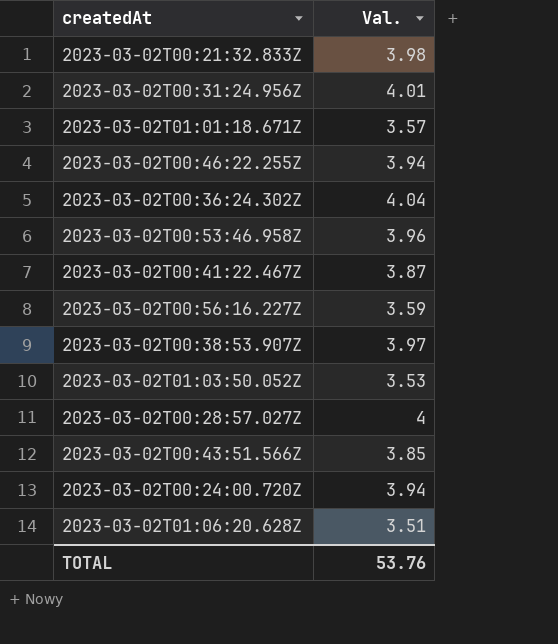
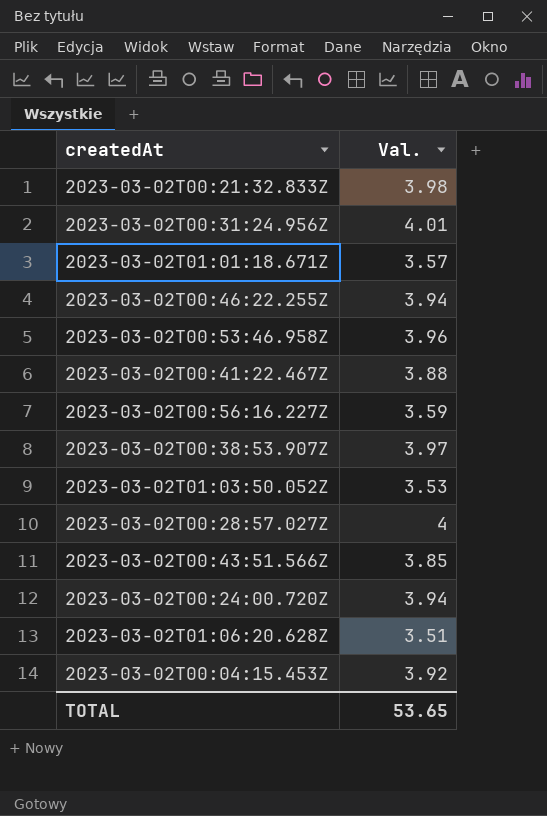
row 2023-03-02T00:36:24.302Z: 4.04 -> none
2023-03-02T00:41:22.467Z | Val.: 3.87 -> 3.88
row 2023-03-02T00:04:15.453Z: none -> 3.92
TOTAL | Val.: 53.76 -> 53.65

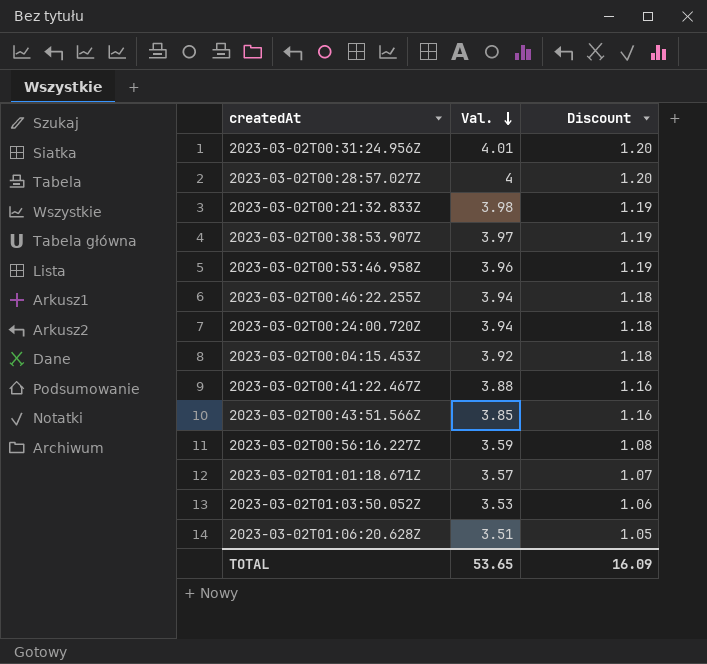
row order: none -> Val. descending
column Discount | formula: none -> [Val.] * 0.3

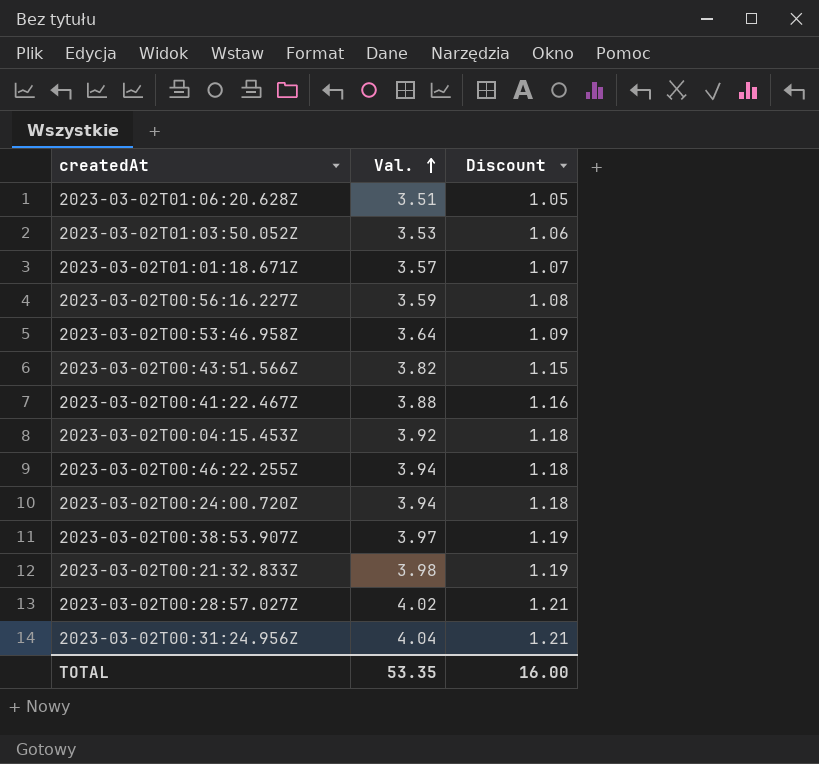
row order: Val. descending -> Val. ascending
2023-03-02T00:53:46.958Z | Val.: 3.96 -> 3.64
2023-03-02T00:53:46.958Z | Discount: 1.19 -> 1.09
2023-03-02T00:43:51.566Z | Val.: 3.85 -> 3.82
2023-03-02T00:43:51.566Z | Discount: 1.16 -> 1.15
2023-03-02T00:28:57.027Z | Val.: 4 -> 4.02
2023-03-02T00:28:57.027Z | Discount: 1.20 -> 1.21
2023-03-02T00:31:24.956Z | Val.: 4.01 -> 4.04
2023-03-02T00:31:24.956Z | Discount: 1.20 -> 1.21
TOTAL | Val.: 53.65 -> 53.35
TOTAL | Discount: 16.09 -> 16.00

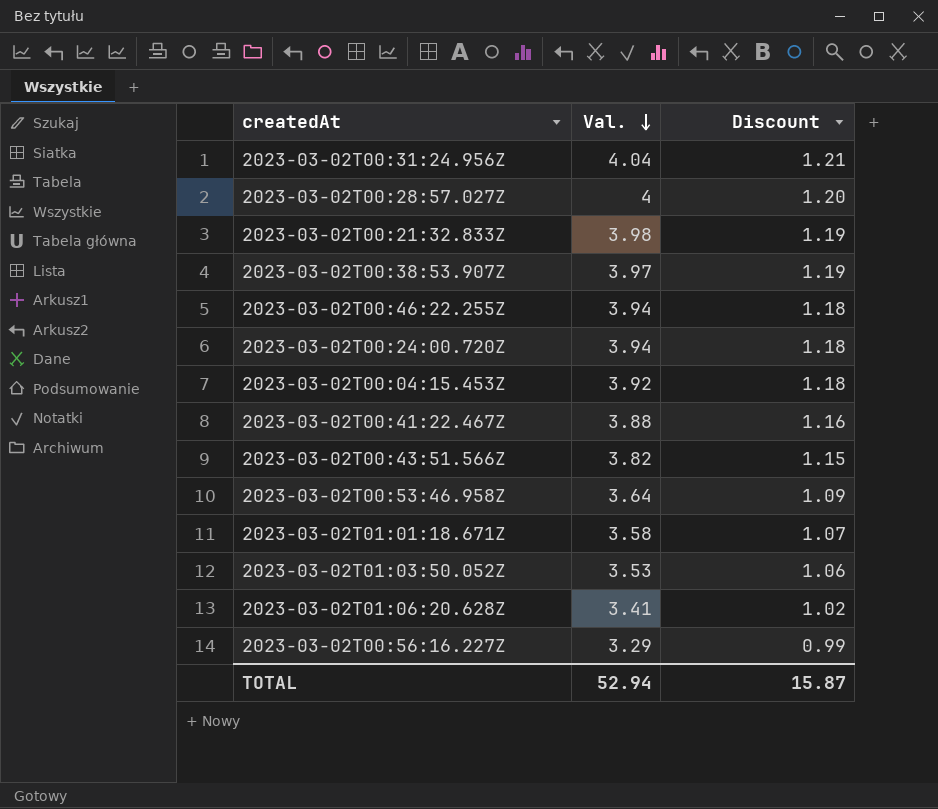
row order: Val. ascending -> Val. descending
2023-03-02T00:28:57.027Z | Val.: 4.02 -> 4
2023-03-02T00:28:57.027Z | Discount: 1.21 -> 1.20
2023-03-02T01:01:18.671Z | Val.: 3.57 -> 3.58
2023-03-02T01:06:20.628Z | Val.: 3.51 -> 3.41
2023-03-02T01:06:20.628Z | Discount: 1.05 -> 1.02
2023-03-02T00:56:16.227Z | Val.: 3.59 -> 3.29
2023-03-02T00:56:16.227Z | Discount: 1.08 -> 0.99
TOTAL | Val.: 53.35 -> 52.94
TOTAL | Discount: 16.00 -> 15.87

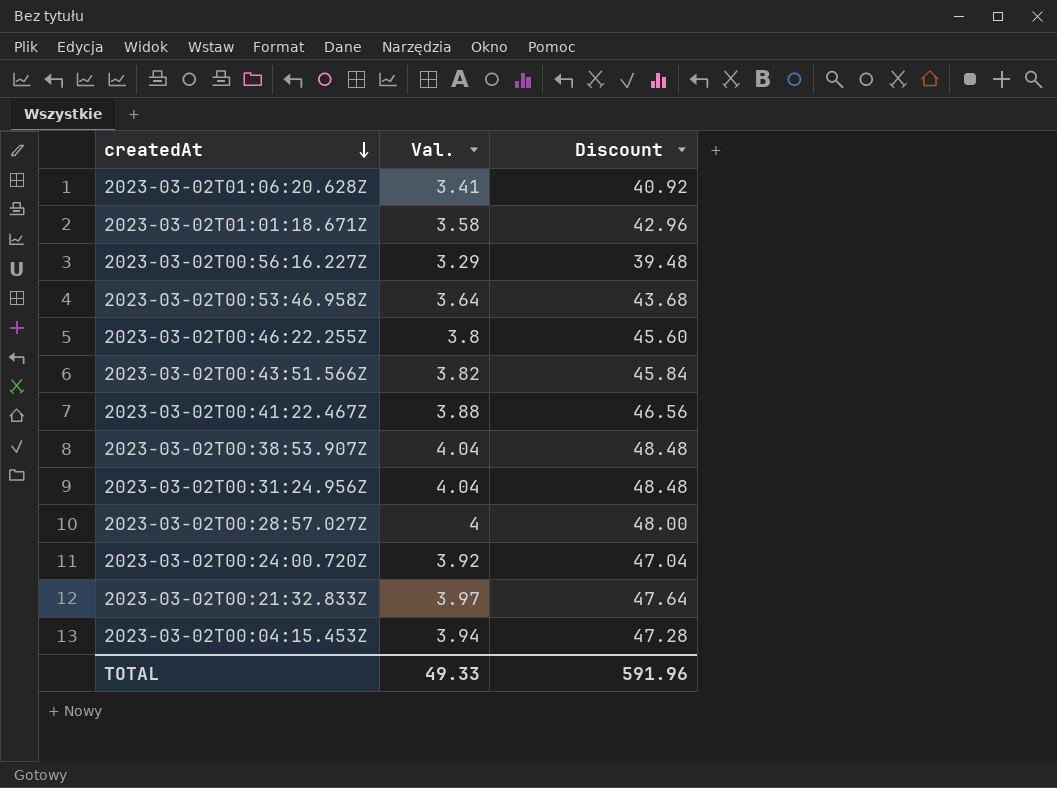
row order: Val. descending -> createdAt descending
column Discount | formula: [Val.] * 0.3 -> [Val.] * 12
row 2023-03-02T01:03:50.052Z: 3.53 | 1.06 -> none
2023-03-02T00:46:22.255Z | Val.: 3.94 -> 3.8
2023-03-02T00:38:53.907Z | Val.: 3.97 -> 4.04
2023-03-02T00:24:00.720Z | Val.: 3.94 -> 3.92
2023-03-02T00:21:32.833Z | Val.: 3.98 -> 3.97
2023-03-02T00:04:15.453Z | Val.: 3.92 -> 3.94
TOTAL | Val.: 52.94 -> 49.33
TOTAL | Discount: 15.87 -> 591.96

